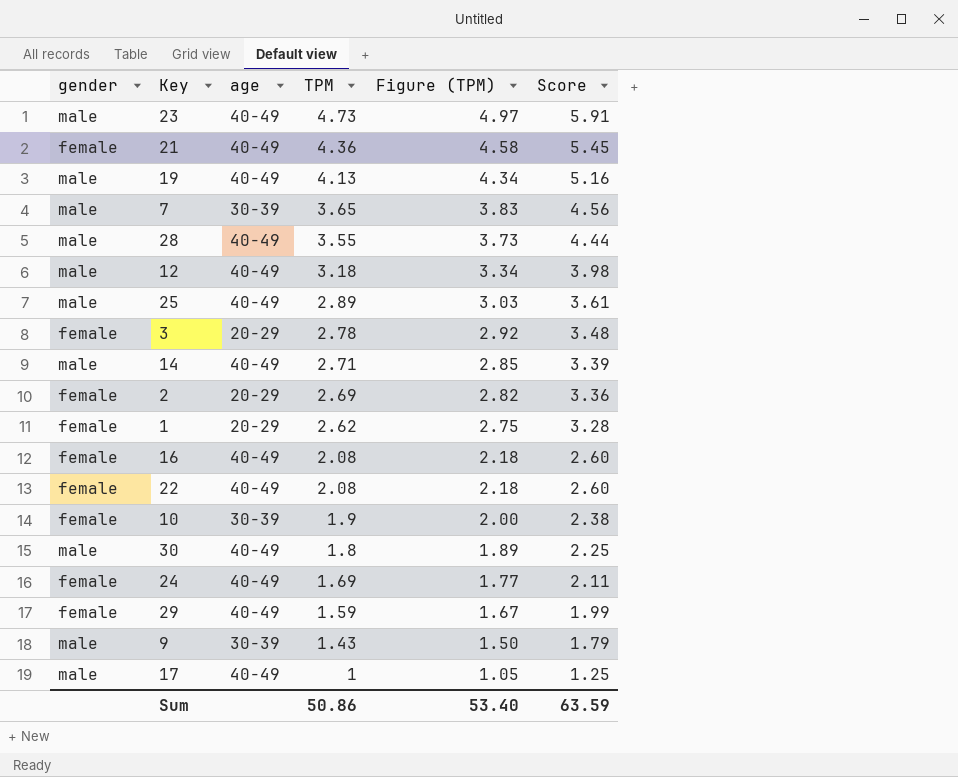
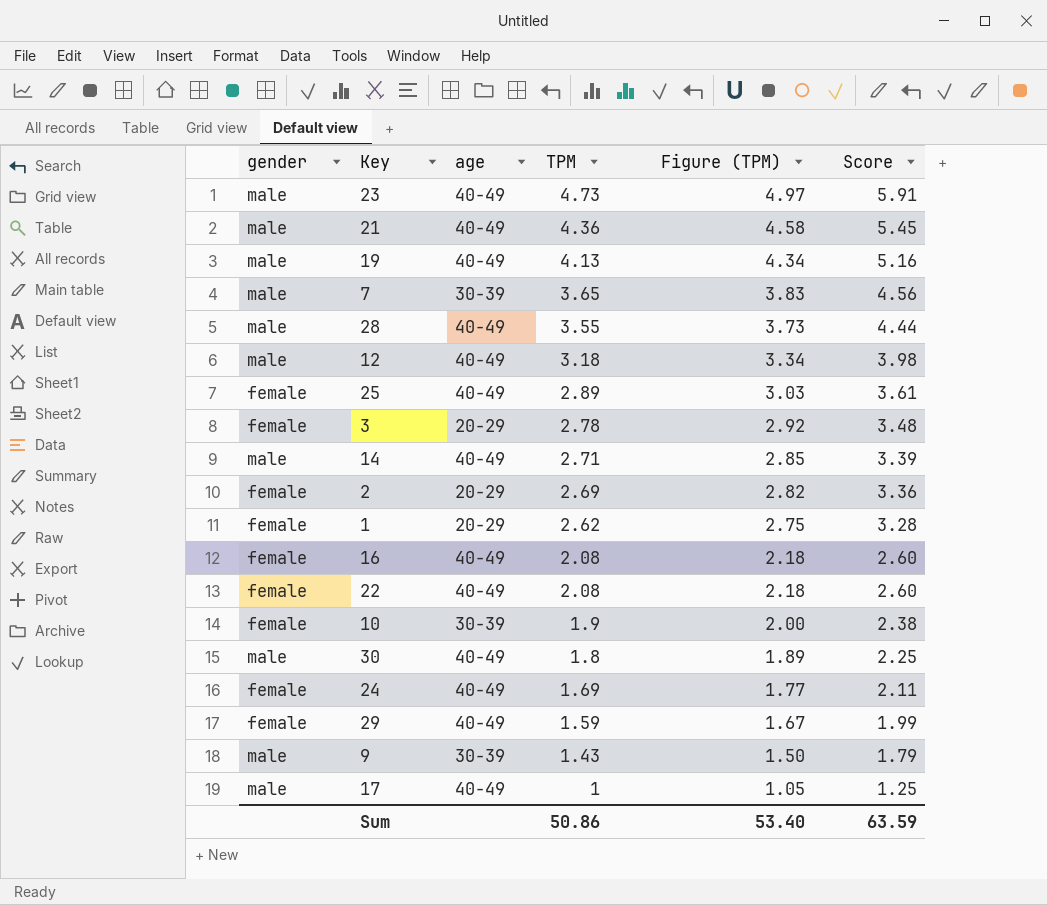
21 | gender: female -> male
25 | gender: male -> female

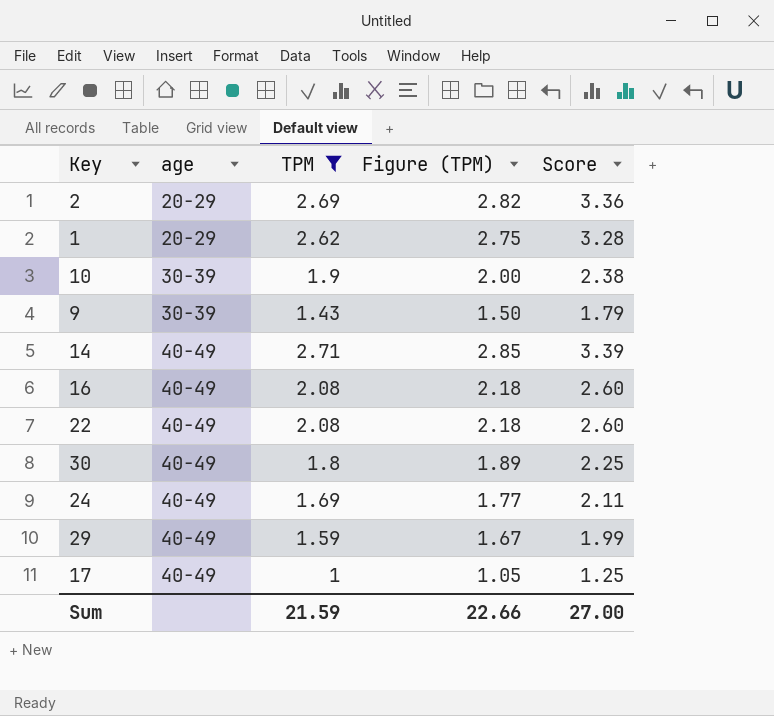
filter: none -> TPM <= 2.71
row order: TPM descending -> age ascending
column gender | position: 1 -> none
Sum | TPM: 50.86 -> 21.59
Sum | Figure (TPM): 53.40 -> 22.66
Sum | Score: 63.59 -> 27.00

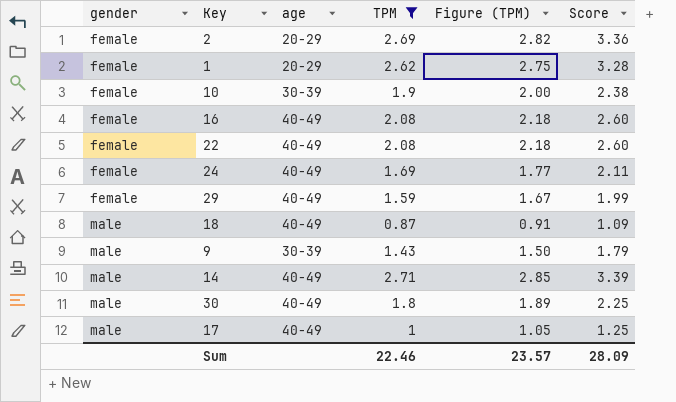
row order: age ascending -> gender ascending
column gender | position: none -> 1
row 18: none -> male | 40-49 | 0.87 | 0.91 | 1.09
Sum | TPM: 21.59 -> 22.46
Sum | Figure (TPM): 22.66 -> 23.57
Sum | Score: 27.00 -> 28.09

